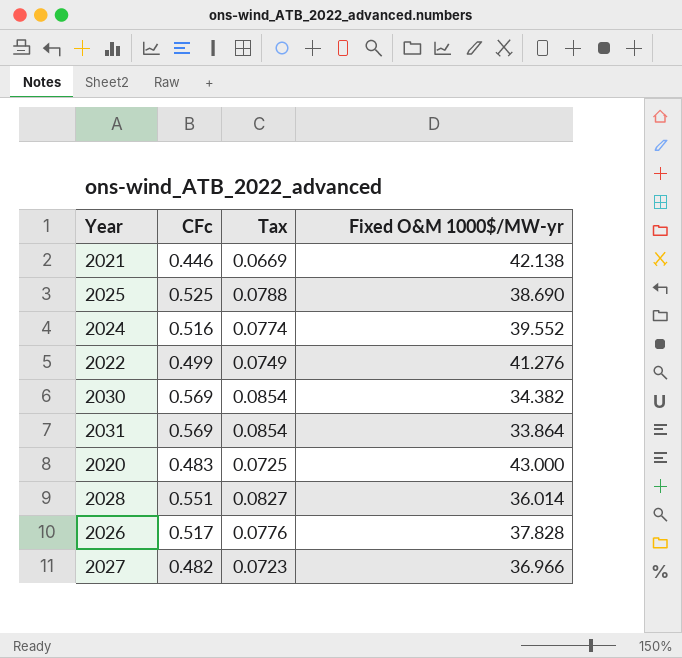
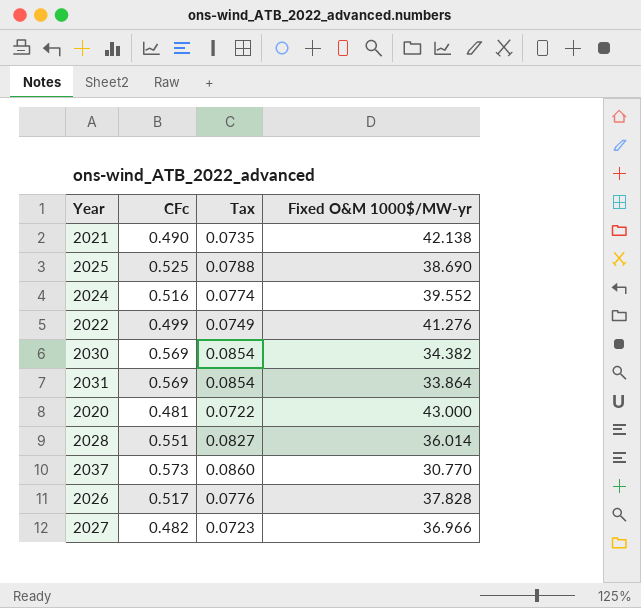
2021 | CFc: 0.446 -> 0.490
2021 | Tax: 0.0669 -> 0.0735
2020 | CFc: 0.483 -> 0.481
2020 | Tax: 0.0725 -> 0.0722
row 2037: none -> 0.573 | 0.0860 | 30.770

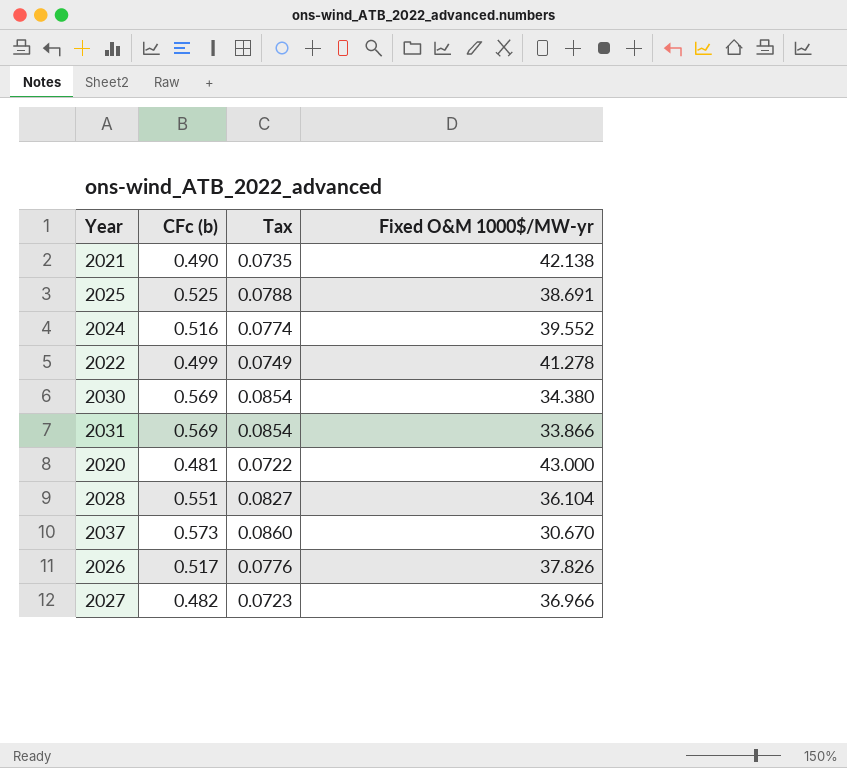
column name: CFc -> CFc (b)
2025 | Fixed O&M 1000$/MW-yr: 38.690 -> 38.691
2022 | Fixed O&M 1000$/MW-yr: 41.276 -> 41.278
2030 | Fixed O&M 1000$/MW-yr: 34.382 -> 34.380
2031 | Fixed O&M 1000$/MW-yr: 33.864 -> 33.866
2028 | Fixed O&M 1000$/MW-yr: 36.014 -> 36.104
2037 | Fixed O&M 1000$/MW-yr: 30.770 -> 30.670
2026 | Fixed O&M 1000$/MW-yr: 37.828 -> 37.826

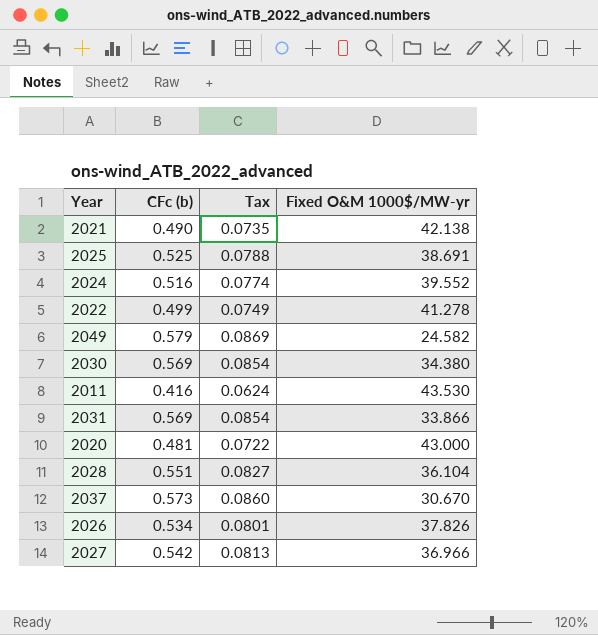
row 2049: none -> 0.579 | 0.0869 | 24.582
row 2011: none -> 0.416 | 0.0624 | 43.530
2026 | CFc (b): 0.517 -> 0.534
2026 | Tax: 0.0776 -> 0.0801
2027 | CFc (b): 0.482 -> 0.542
2027 | Tax: 0.0723 -> 0.0813

